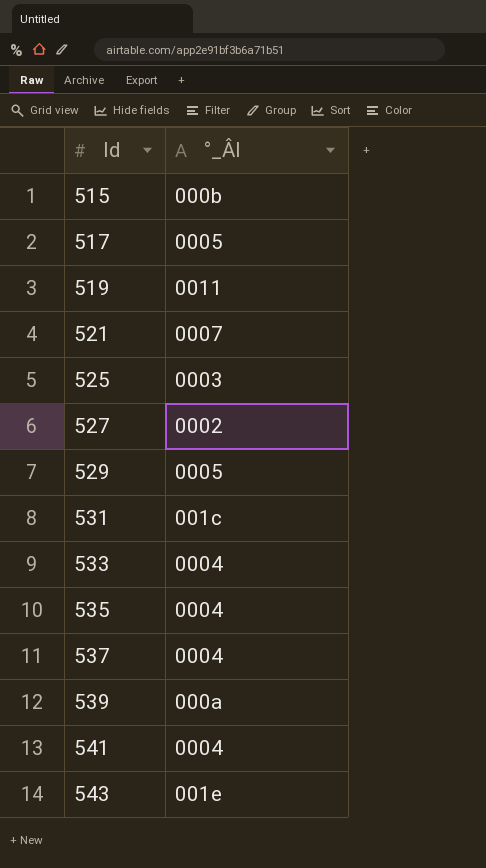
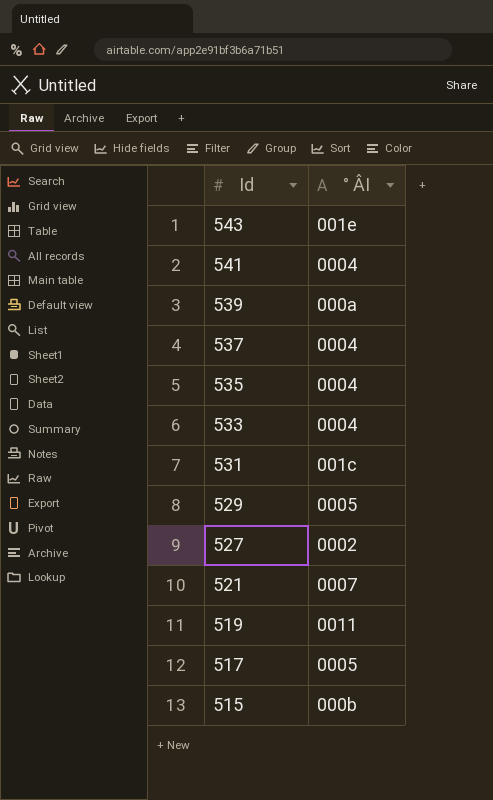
row order: Id ascending -> Id descending
column name: °_ÂI -> ° ÂI
row 525: 0003 -> none

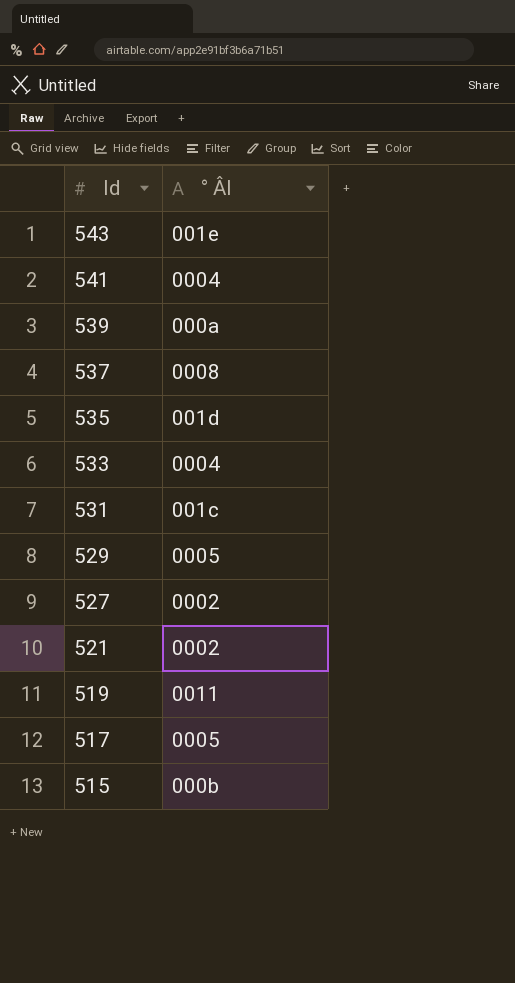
537 | ° ÂI: 0004 -> 0008
535 | ° ÂI: 0004 -> 001d
521 | ° ÂI: 0007 -> 0002

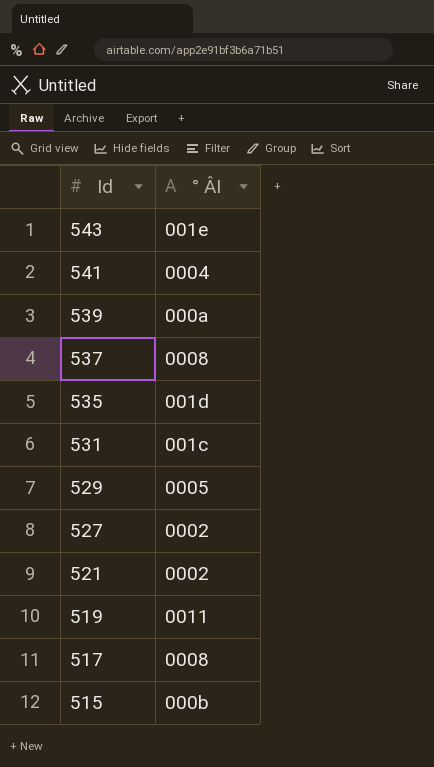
row 533: 0004 -> none
517 | ° ÂI: 0005 -> 0008

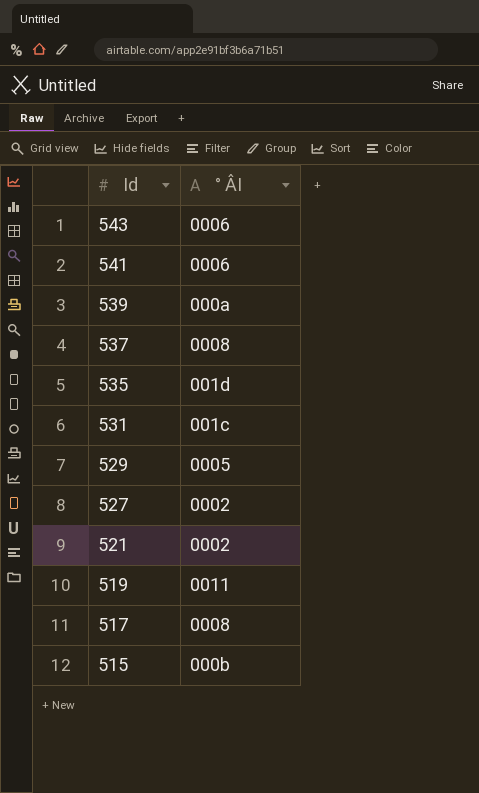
543 | ° ÂI: 001e -> 0006
541 | ° ÂI: 0004 -> 0006

